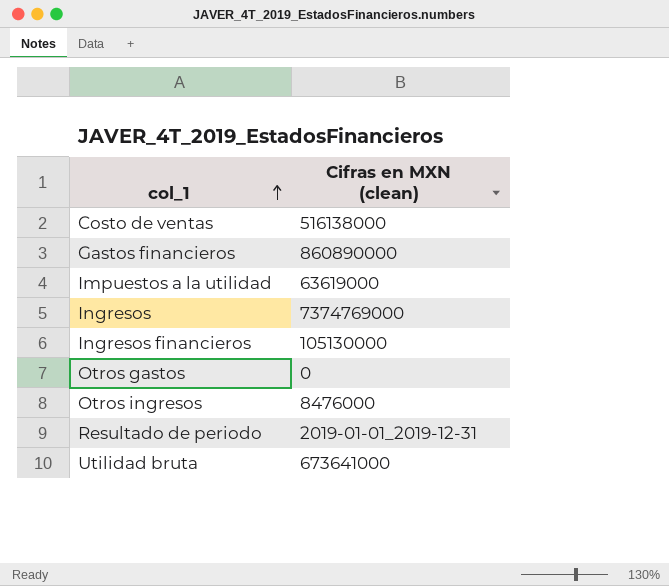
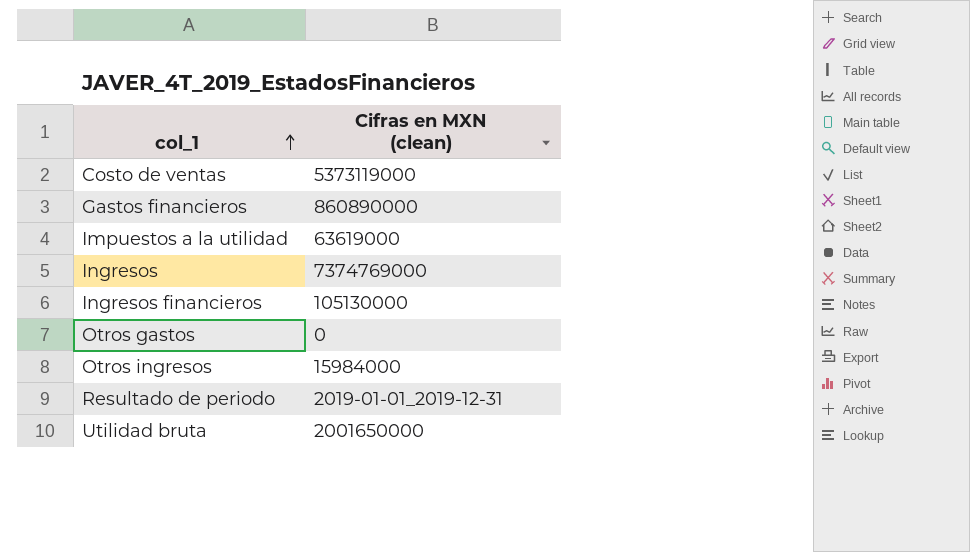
Costo de ventas | Cifras en MXN (clean): 516138000 -> 5373119000
Otros ingresos | Cifras en MXN (clean): 8476000 -> 15984000
Utilidad bruta | Cifras en MXN (clean): 673641000 -> 2001650000

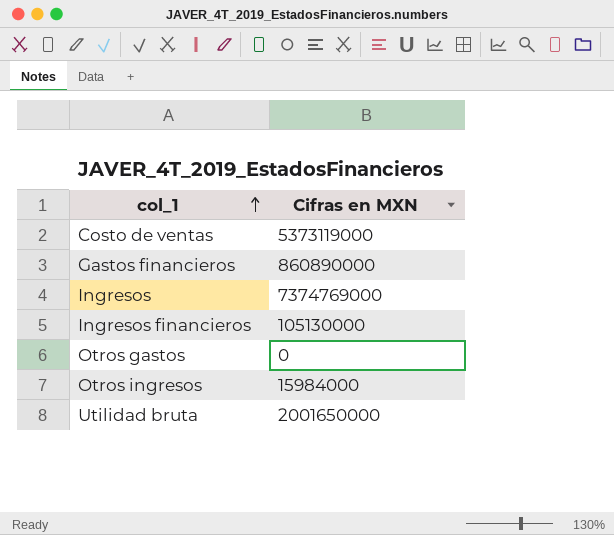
column name: Cifras en MXN (clean) -> Cifras en MXN
row Impuestos a la utilidad: 63619000 -> none
row Resultado de periodo: 2019-01-01_2019-12-31 -> none

